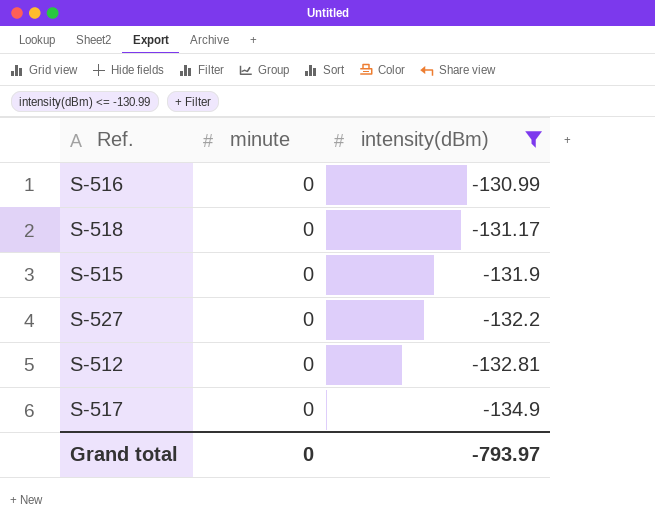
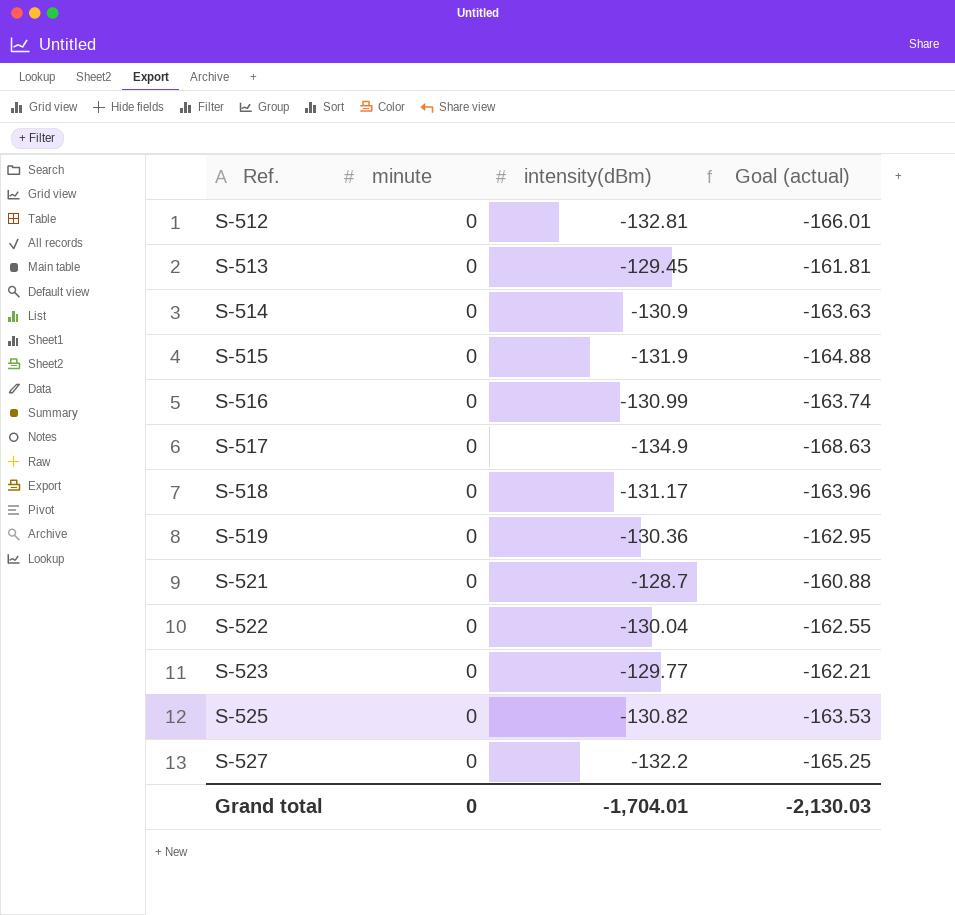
filter: intensity(dBm) <= -130.99 -> none
row order: intensity(dBm) descending -> Ref. ascending
column Goal (actual) | formula: none -> [intensity(dBm)] * 1.25
Grand total | intensity(dBm): -793.97 -> -1,704.01

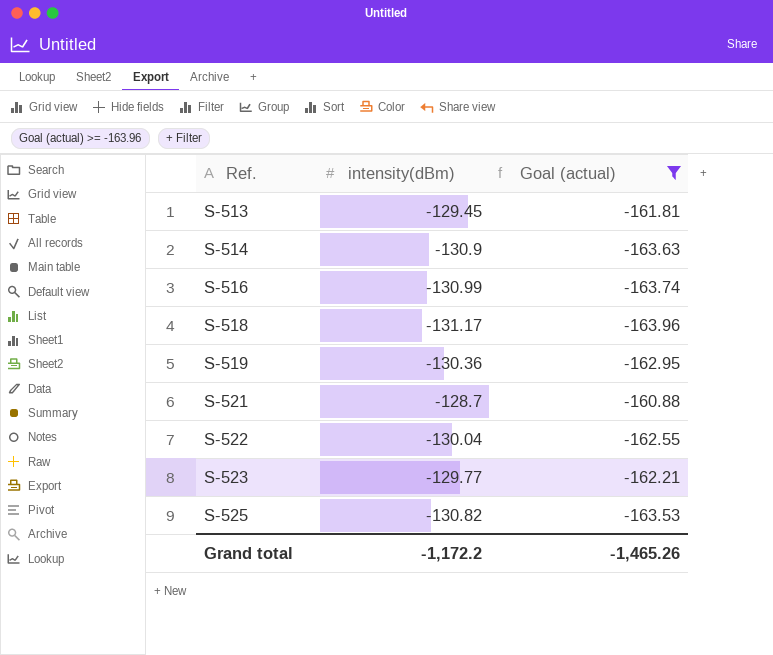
filter: none -> Goal (actual) >= -163.96
column minute | position: 2 -> none
Grand total | intensity(dBm): -1,704.01 -> -1,172.2
Grand total | Goal (actual): -2,130.03 -> -1,465.26

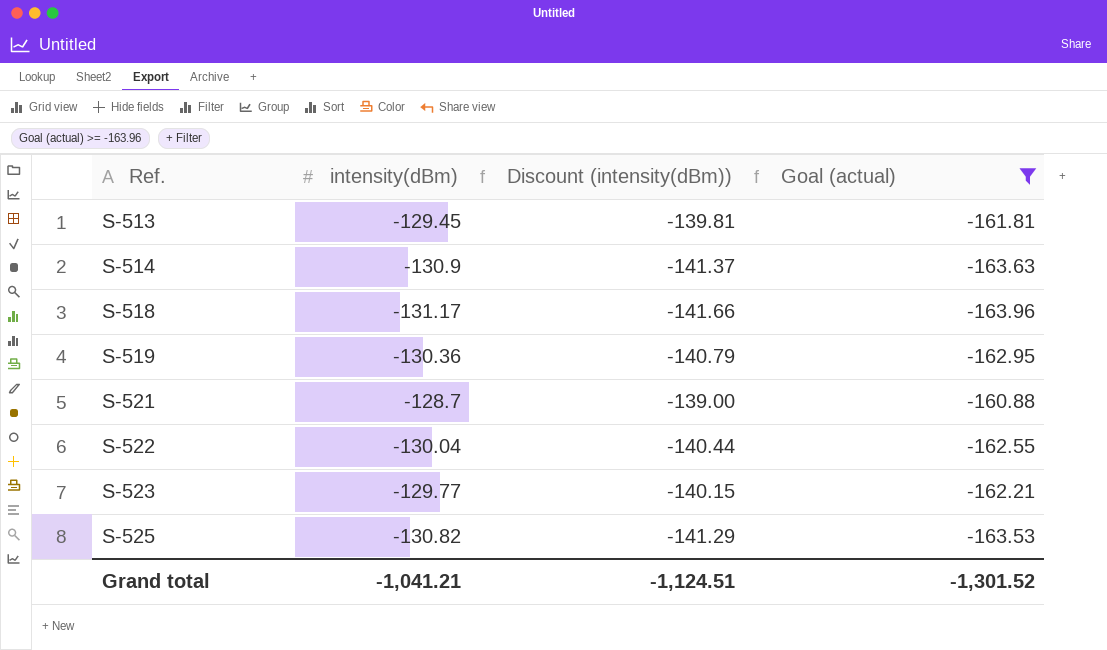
column Discount (intensity(dBm)) | formula: none -> [intensity(dBm)] * 1.08
row S-516: -130.99 | -163.74 -> none
Grand total | intensity(dBm): -1,172.2 -> -1,041.21
Grand total | Goal (actual): -1,465.26 -> -1,301.52

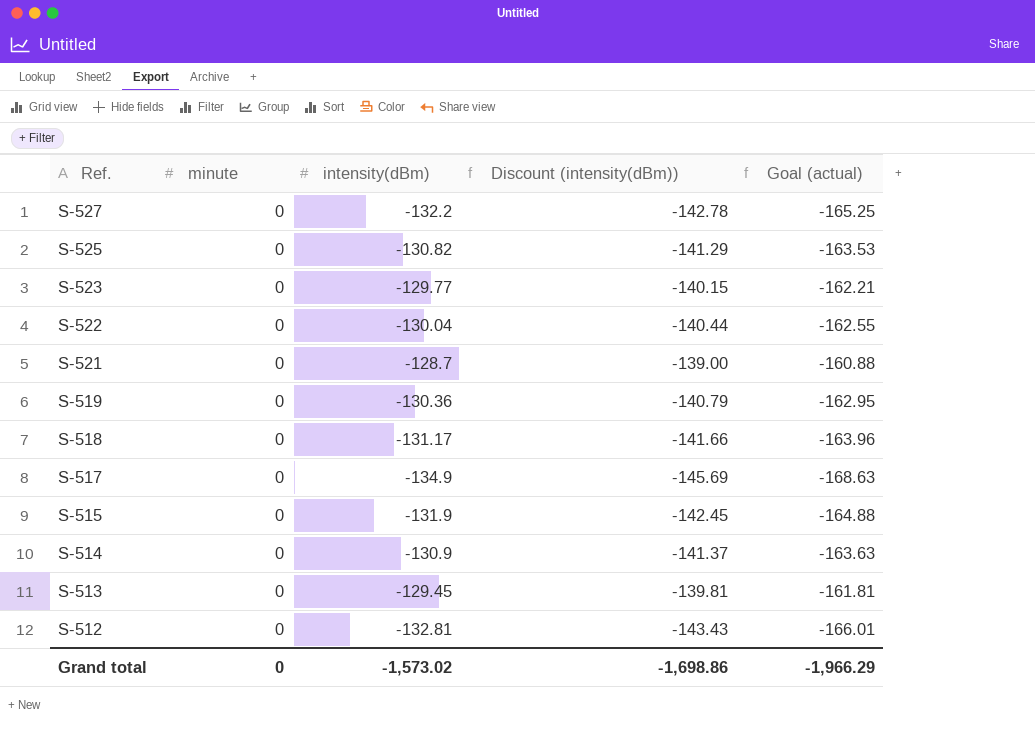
filter: Goal (actual) >= -163.96 -> none
row order: Ref. ascending -> Ref. descending
column minute | position: none -> 2
Grand total | intensity(dBm): -1,041.21 -> -1,573.02
Grand total | Discount (intensity(dBm)): -1,124.51 -> -1,698.86
Grand total | Goal (actual): -1,301.52 -> -1,966.29

